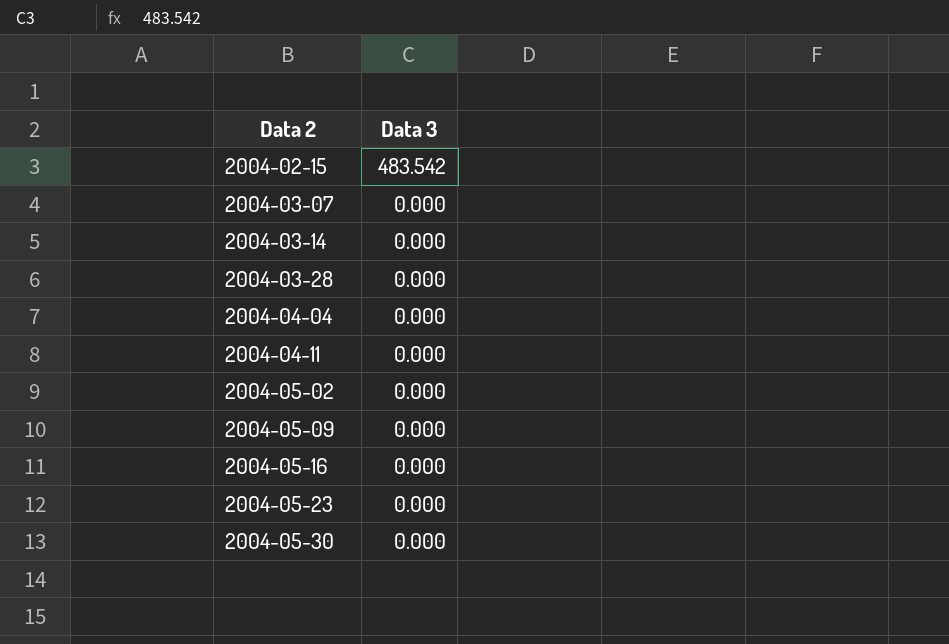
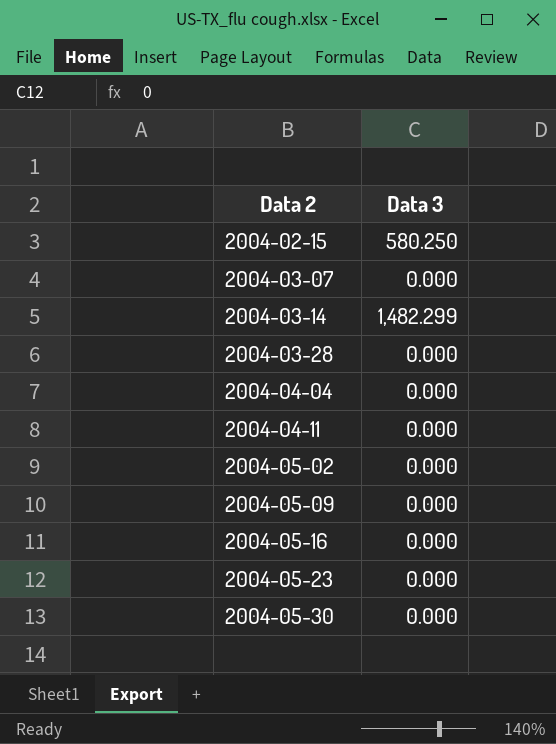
2004-02-15 | Data 3: 483.542 -> 580.250
2004-03-14 | Data 3: 0.000 -> 1,482.299

